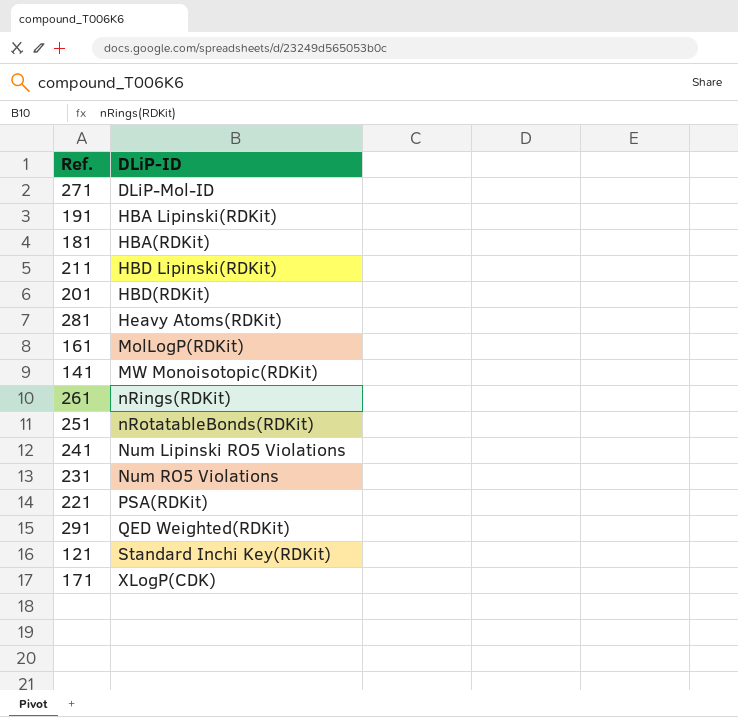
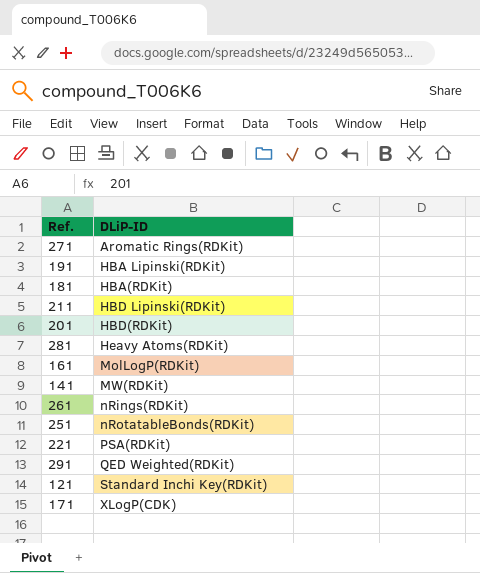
row 241: Num Lipinski RO5 Violations -> none
row 231: Num RO5 Violations -> none
271 | DLiP-ID: DLiP-Mol-ID -> Aromatic Rings(RDKit)
141 | DLiP-ID: MW Monoisotopic(RDKit) -> MW(RDKit)

